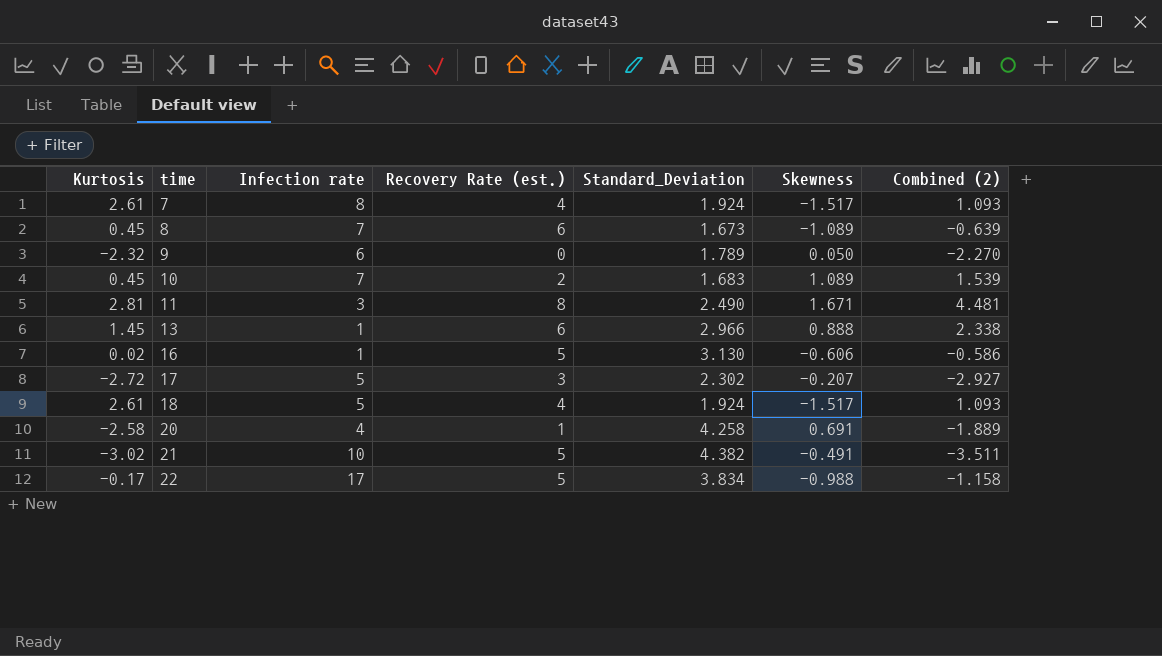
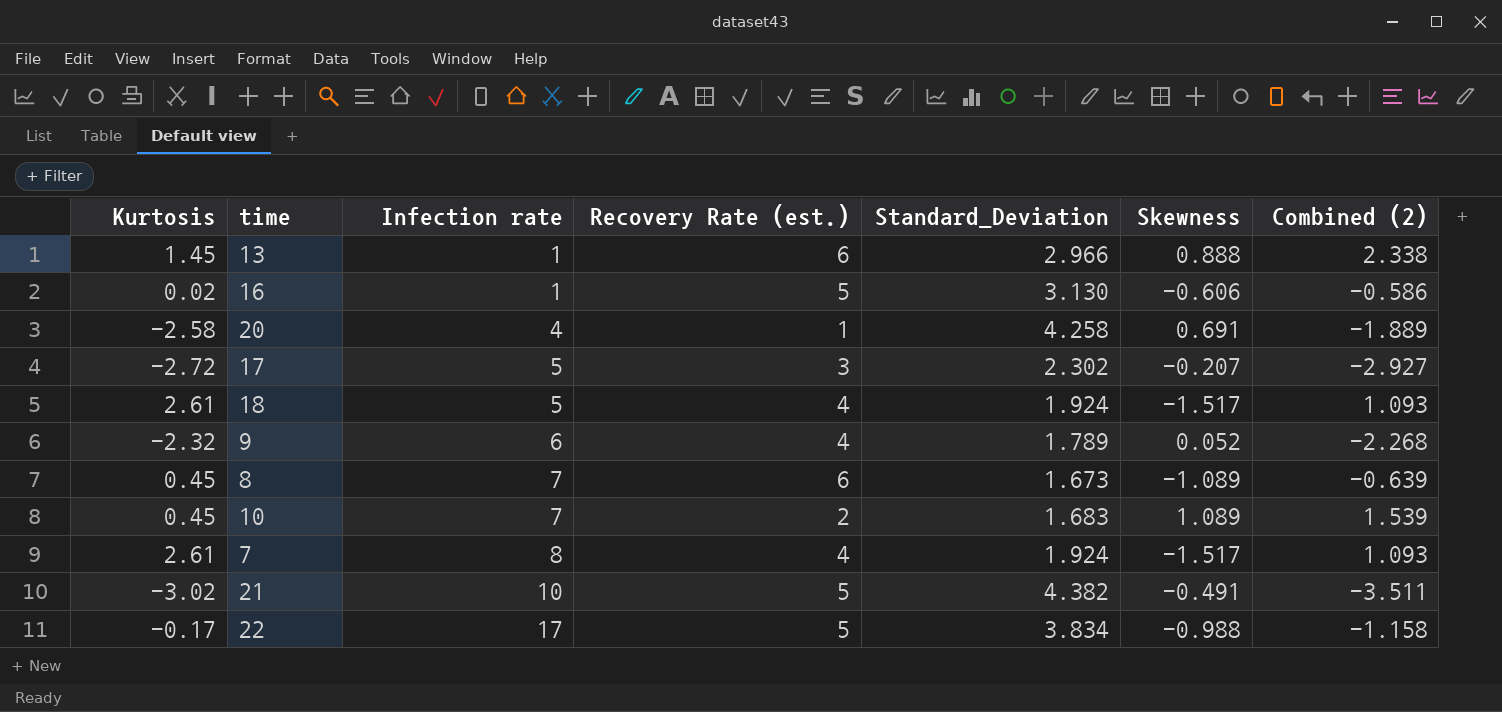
row order: time ascending -> Infection rate ascending
row 11: 2.81 | 3 | 8 | 2.490 | 1.671 | 4.481 -> none
9 | Recovery Rate (est.): 0 -> 4
9 | Skewness: 0.050 -> 0.052
9 | Combined (2): -2.270 -> -2.268

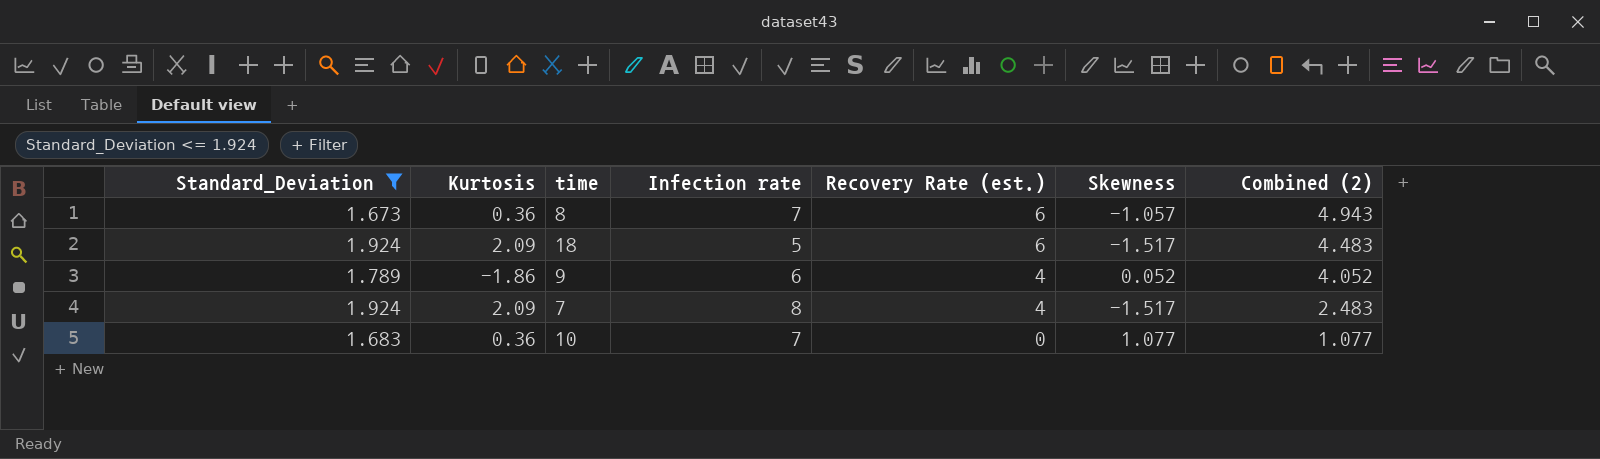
filter: none -> Standard_Deviation <= 1.924
row order: Infection rate ascending -> Recovery Rate (est.) descending
column Standard_Deviation | position: 5 -> 1
column Combined (2) | formula: [Kurtosis] + [Skewness] -> [Recovery Rate (est.)] + [Skewness]
8 | Kurtosis: 0.45 -> 0.36
8 | Skewness: -1.089 -> -1.057
18 | Kurtosis: 2.61 -> 2.09
18 | Recovery Rate (est.): 4 -> 6
9 | Kurtosis: -2.32 -> -1.86
7 | Kurtosis: 2.61 -> 2.09
10 | Kurtosis: 0.45 -> 0.36
10 | Recovery Rate (est.): 2 -> 0
10 | Skewness: 1.089 -> 1.077

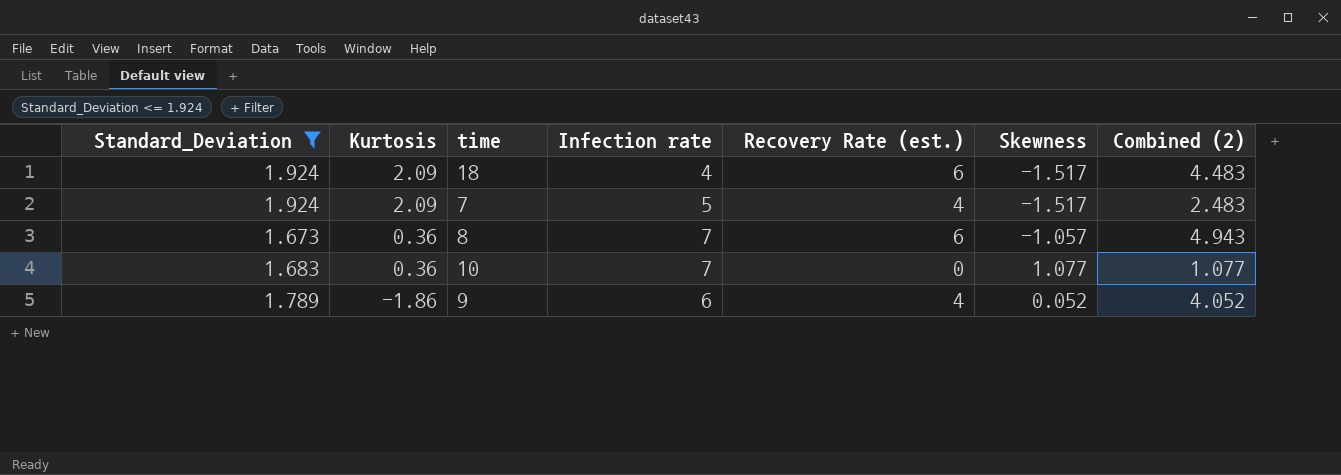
row order: Recovery Rate (est.) descending -> Kurtosis descending
18 | Infection rate: 5 -> 4
7 | Infection rate: 8 -> 5

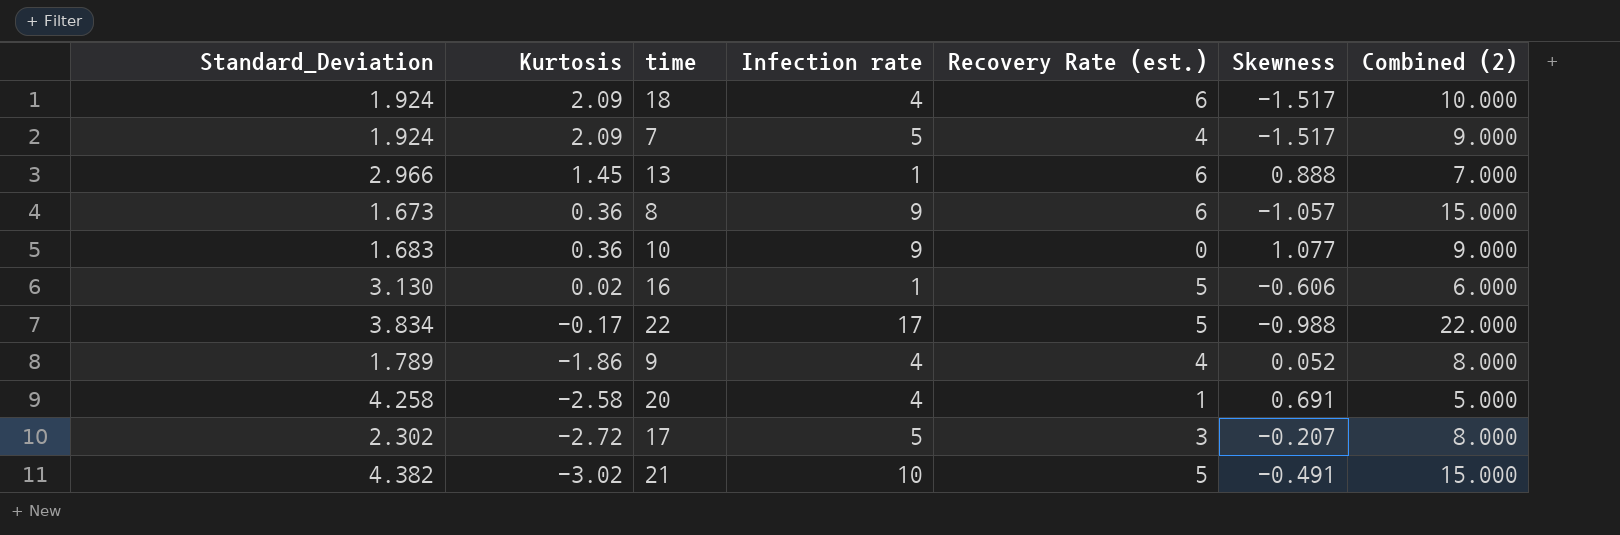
filter: Standard_Deviation <= 1.924 -> none
column Combined (2) | formula: [Recovery Rate (est.)] + [Skewness] -> [Infection rate] + [Recovery Rate (est.)]
8 | Infection rate: 7 -> 9
10 | Infection rate: 7 -> 9
9 | Infection rate: 6 -> 4

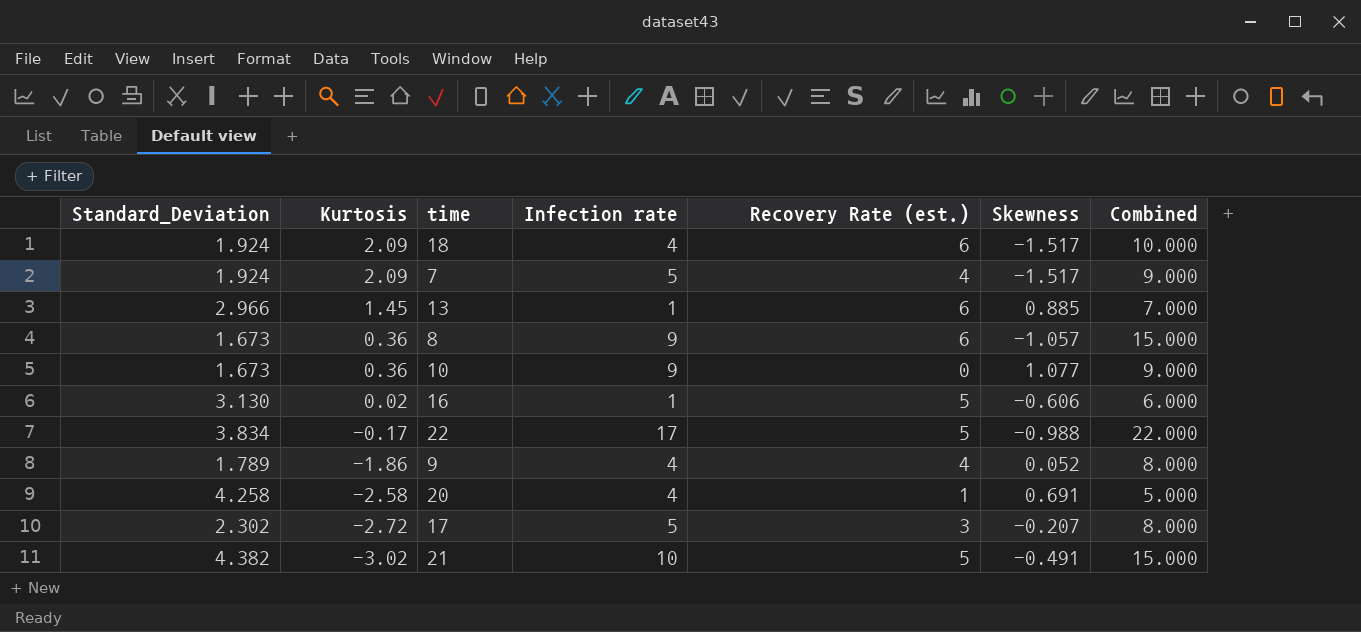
column name: Combined (2) -> Combined
13 | Skewness: 0.888 -> 0.885
10 | Standard_Deviation: 1.683 -> 1.673

